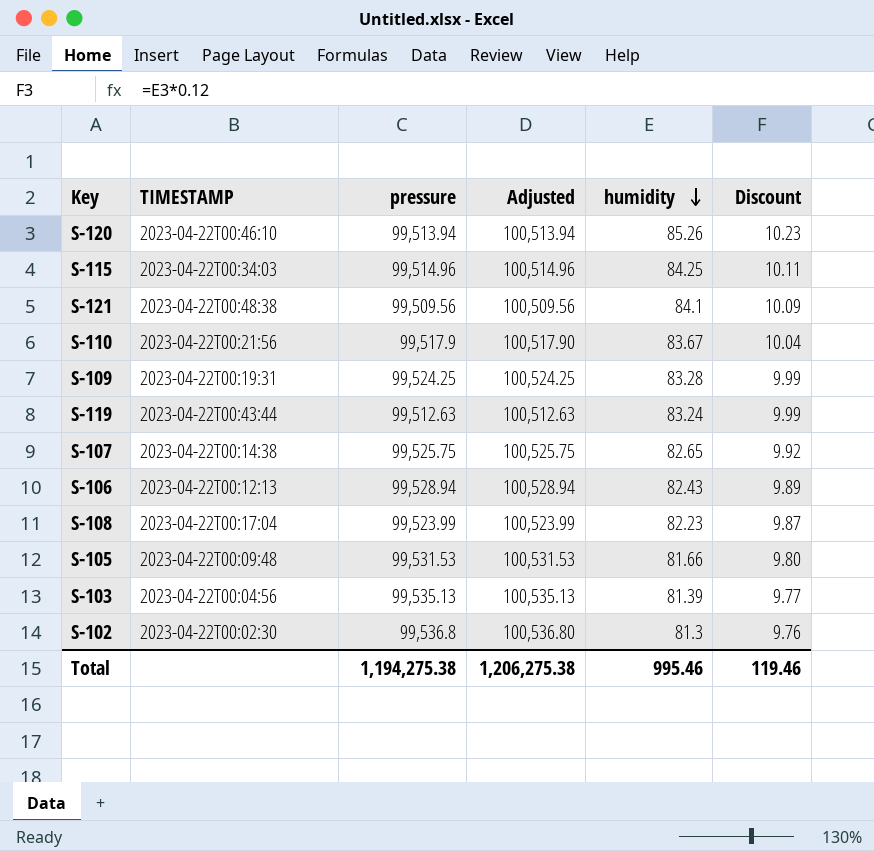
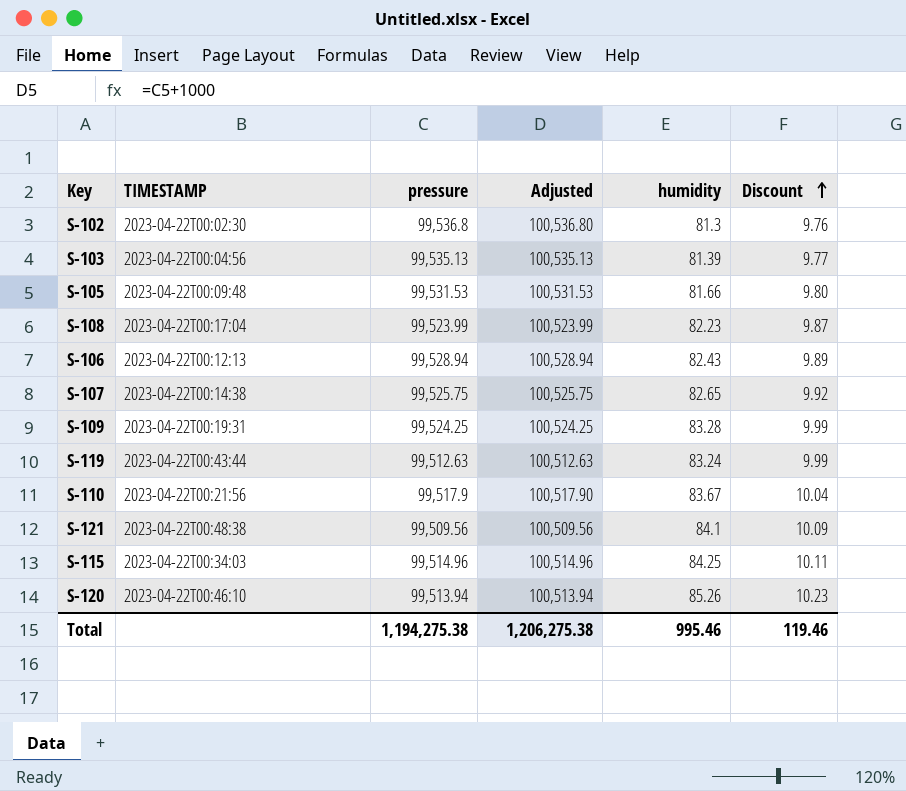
row order: humidity descending -> Discount ascending

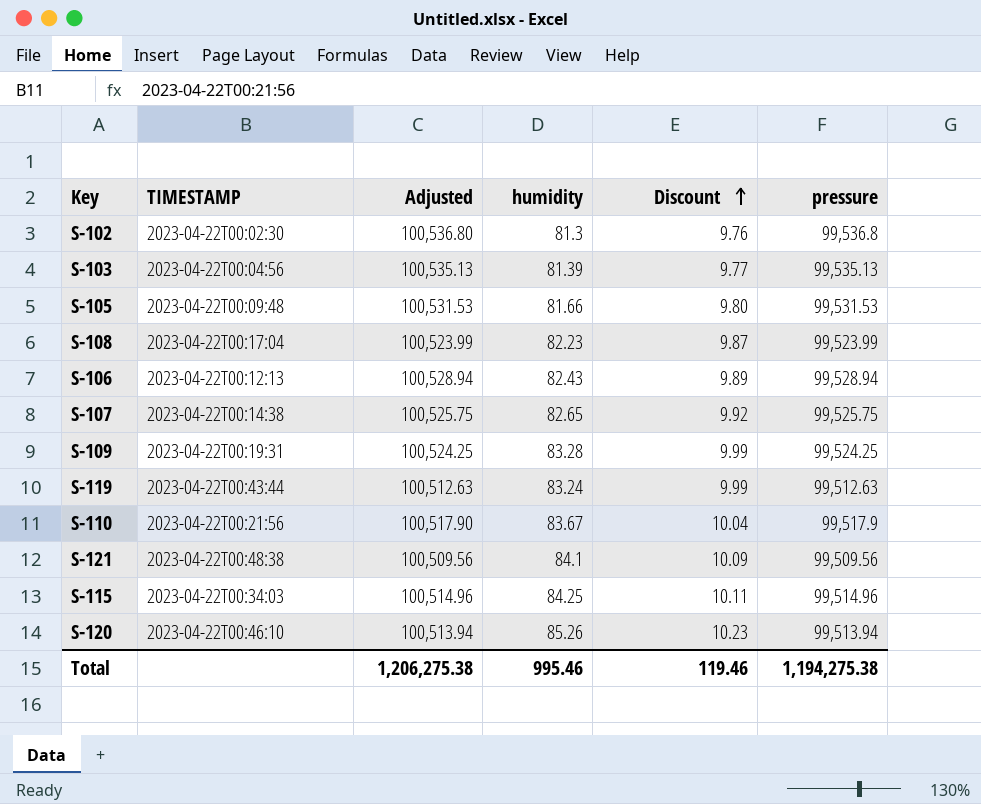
column pressure | position: 3 -> 6

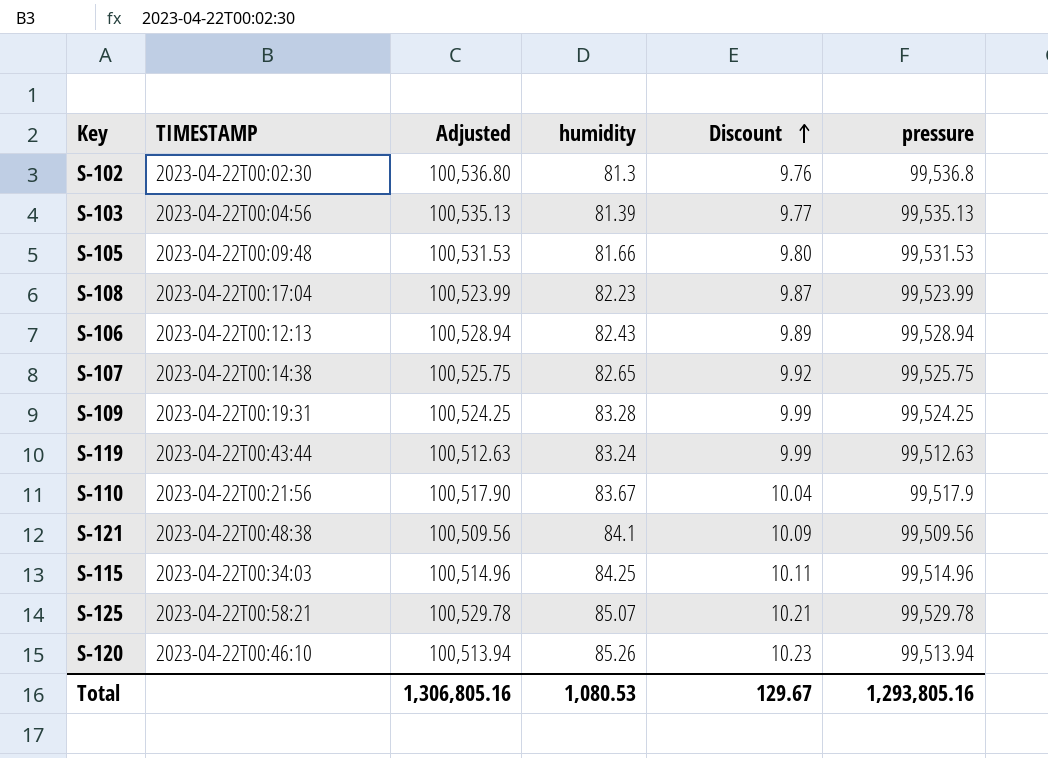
row S-125: none -> 2023-04-22T00:58:21 | 100,529.78 | 85.07 | 10.21 | 99,529.78
Total | Adjusted: 1,206,275.38 -> 1,306,805.16
Total | humidity: 995.46 -> 1,080.53
Total | Discount: 119.46 -> 129.67
Total | pressure: 1,194,275.38 -> 1,293,805.16

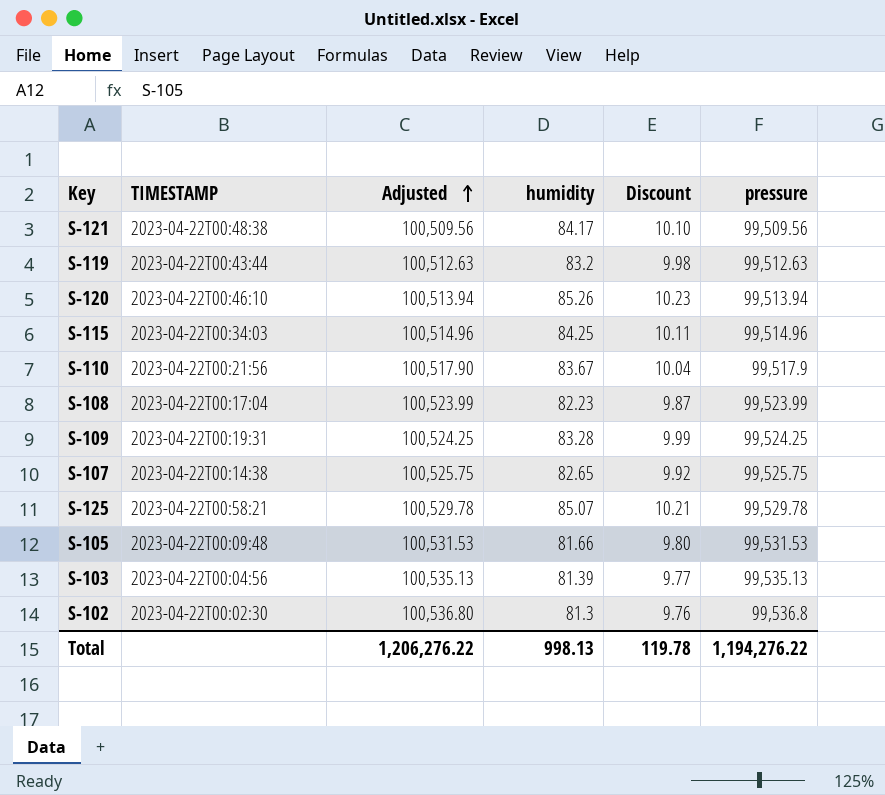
row order: Discount ascending -> Adjusted ascending
row S-106: 2023-04-22T00:12:13 | 100,528.94 | 82.43 | 9.89 | 99,528.94 -> none
S-121 | humidity: 84.1 -> 84.17
S-121 | Discount: 10.09 -> 10.10
S-119 | humidity: 83.24 -> 83.2
S-119 | Discount: 9.99 -> 9.98
Total | Adjusted: 1,306,805.16 -> 1,206,276.22
Total | humidity: 1,080.53 -> 998.13
Total | Discount: 129.67 -> 119.78
Total | pressure: 1,293,805.16 -> 1,194,276.22

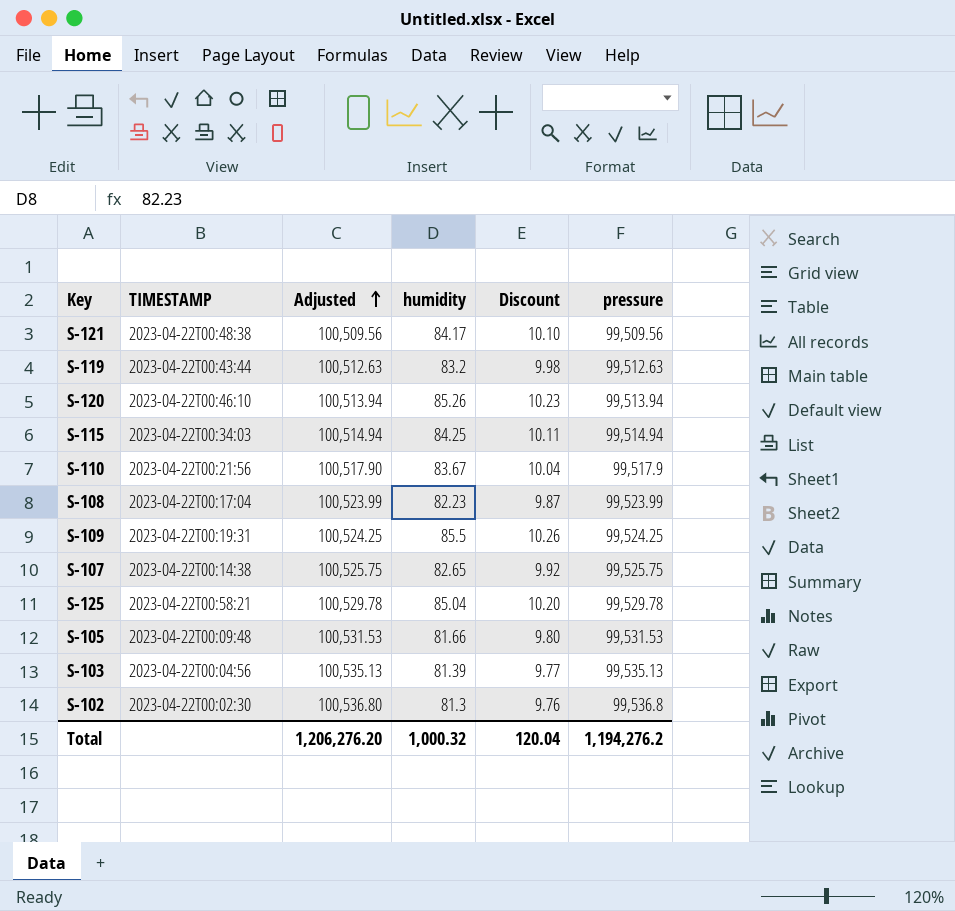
S-115 | Adjusted: 100,514.96 -> 100,514.94
S-115 | pressure: 99,514.96 -> 99,514.94
S-109 | humidity: 83.28 -> 85.5
S-109 | Discount: 9.99 -> 10.26
S-125 | humidity: 85.07 -> 85.04
S-125 | Discount: 10.21 -> 10.20
Total | Adjusted: 1,206,276.22 -> 1,206,276.20
Total | humidity: 998.13 -> 1,000.32
Total | Discount: 119.78 -> 120.04
Total | pressure: 1,194,276.22 -> 1,194,276.2

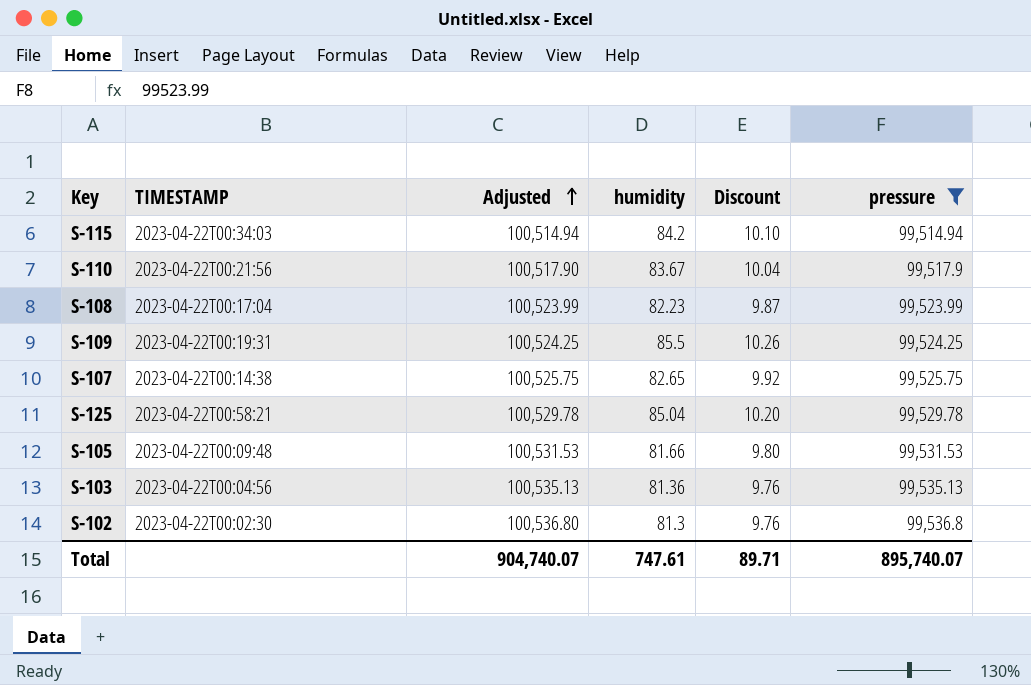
filter: none -> pressure >= 99,514.94
S-115 | humidity: 84.25 -> 84.2
S-115 | Discount: 10.11 -> 10.10
S-103 | humidity: 81.39 -> 81.36
S-103 | Discount: 9.77 -> 9.76
Total | Adjusted: 1,206,276.20 -> 904,740.07
Total | humidity: 1,000.32 -> 747.61
Total | Discount: 120.04 -> 89.71
Total | pressure: 1,194,276.2 -> 895,740.07

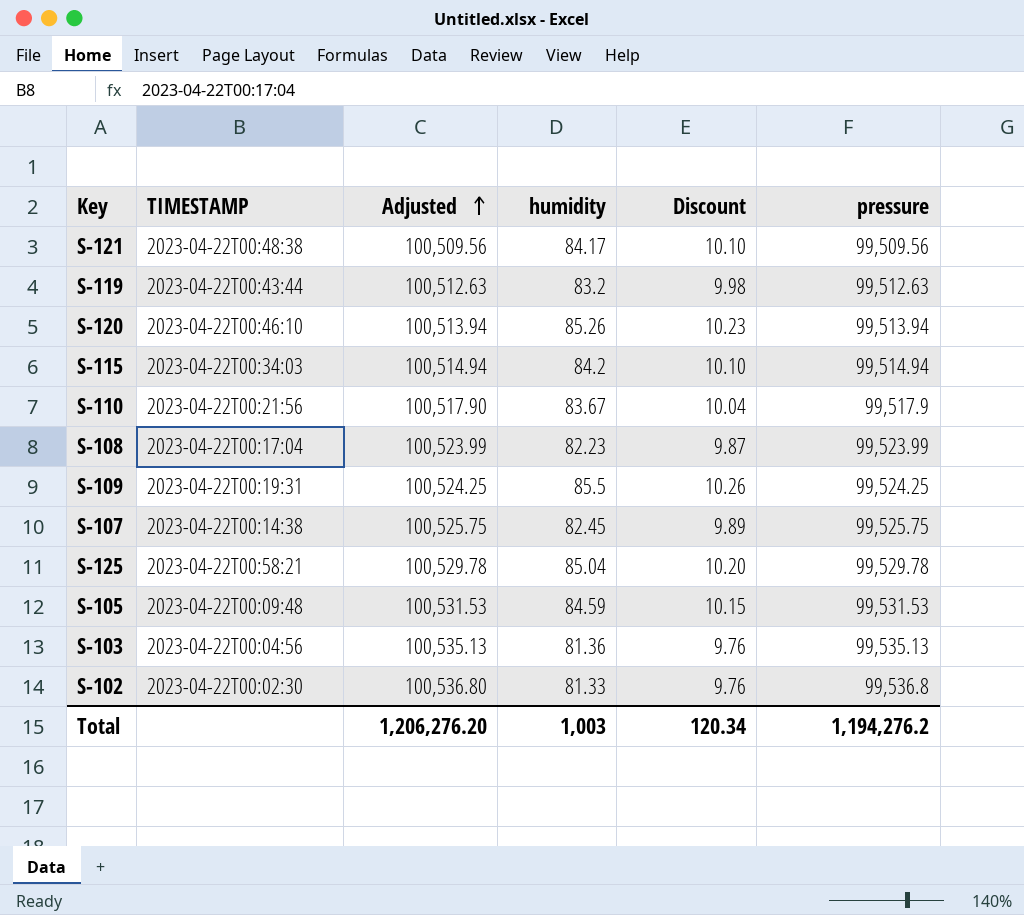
filter: pressure >= 99,514.94 -> none
S-107 | humidity: 82.65 -> 82.45
S-107 | Discount: 9.92 -> 9.89
S-105 | humidity: 81.66 -> 84.59
S-105 | Discount: 9.80 -> 10.15
S-102 | humidity: 81.3 -> 81.33
Total | Adjusted: 904,740.07 -> 1,206,276.20
Total | humidity: 747.61 -> 1,003
Total | Discount: 89.71 -> 120.34
Total | pressure: 895,740.07 -> 1,194,276.2

